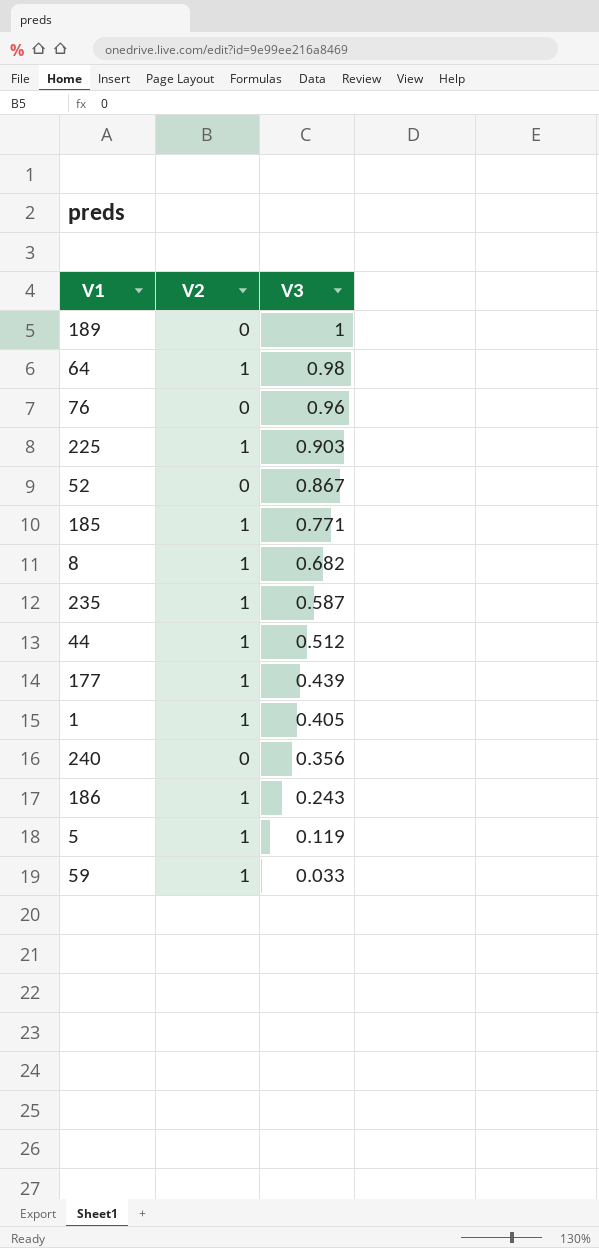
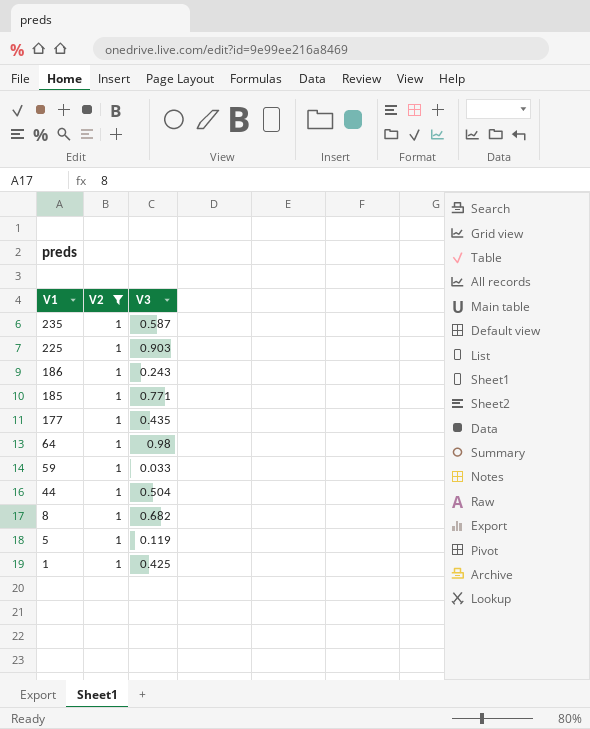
filter: none -> V2 = 1
row order: V3 descending -> V1 descending
177 | V3: 0.439 -> 0.435
44 | V3: 0.512 -> 0.504
1 | V3: 0.405 -> 0.425

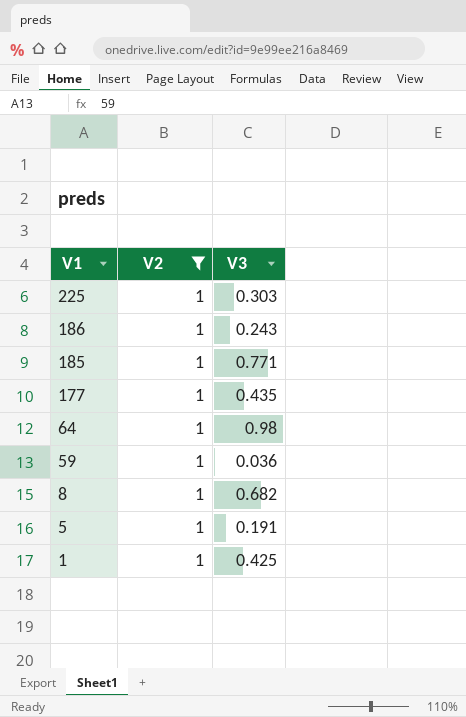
row 235: 1 | 0.587 -> none
row 44: 1 | 0.504 -> none
225 | V3: 0.903 -> 0.303
59 | V3: 0.033 -> 0.036
5 | V3: 0.119 -> 0.191

